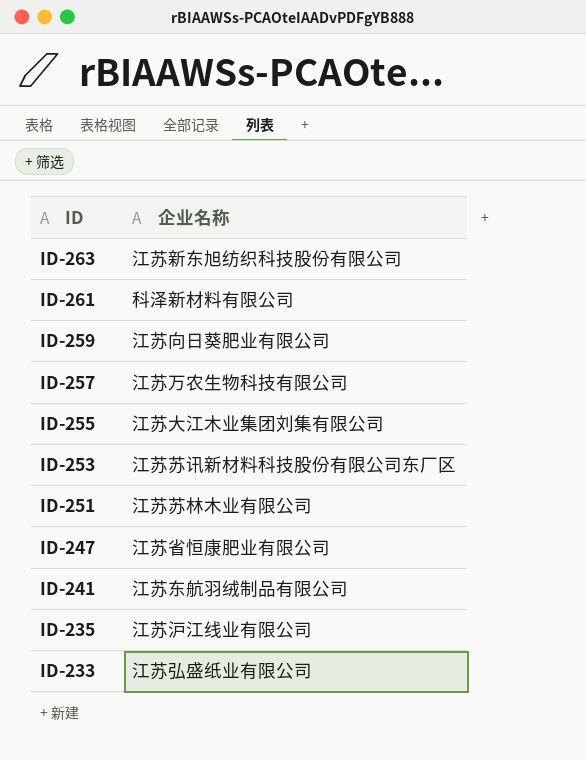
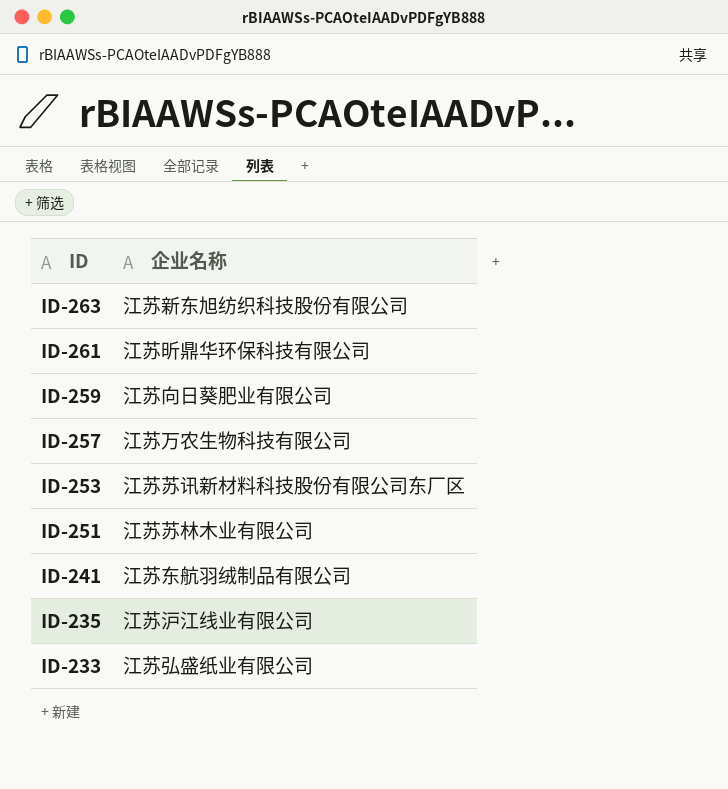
row ID-255: 江苏大江木业集团刘集有限公司 -> none
row ID-247: 江苏省恒康肥业有限公司 -> none
ID-261 | 企业名称: 科泽新材料有限公司 -> 江苏昕鼎华环保科技有限公司

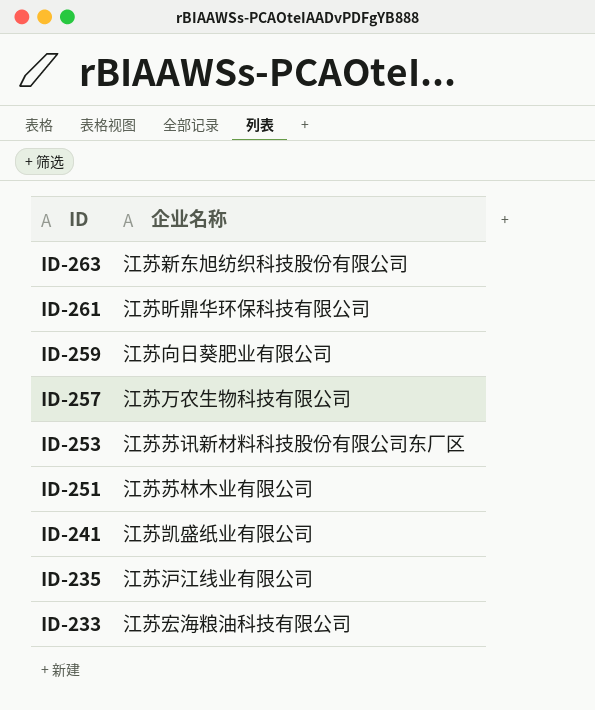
ID-241 | 企业名称: 江苏东航羽绒制品有限公司 -> 江苏凯盛纸业有限公司
ID-233 | 企业名称: 江苏弘盛纸业有限公司 -> 江苏宏海粮油科技有限公司

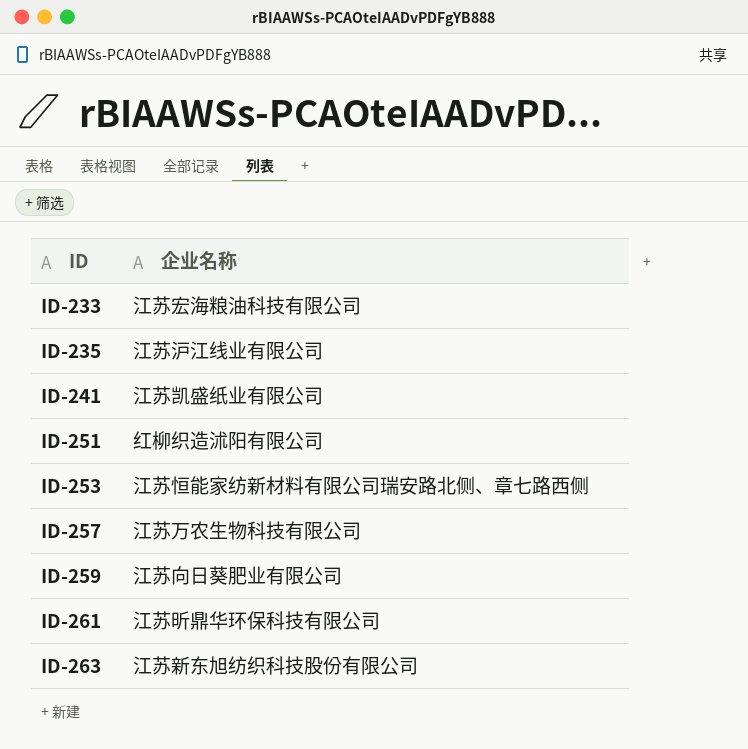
row order: ID descending -> ID ascending
ID-251 | 企业名称: 江苏苏林木业有限公司 -> 红柳织造沭阳有限公司
ID-253 | 企业名称: 江苏苏讯新材料科技股份有限公司东厂区 -> 江苏恒能家纺新材料有限公司瑞安路北侧、章七路西侧

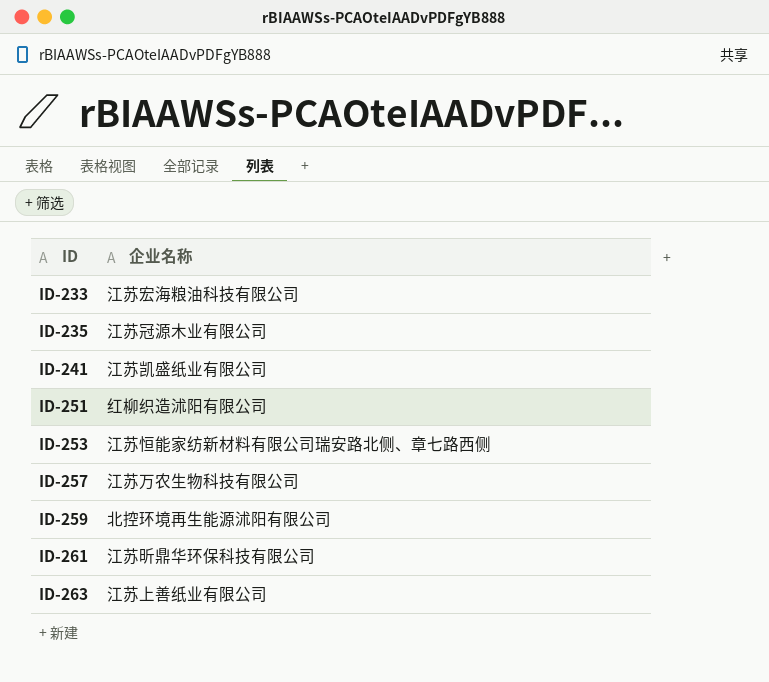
ID-235 | 企业名称: 江苏沪江线业有限公司 -> 江苏冠源木业有限公司
ID-259 | 企业名称: 江苏向日葵肥业有限公司 -> 北控环境再生能源沭阳有限公司
ID-263 | 企业名称: 江苏新东旭纺织科技股份有限公司 -> 江苏上善纸业有限公司

